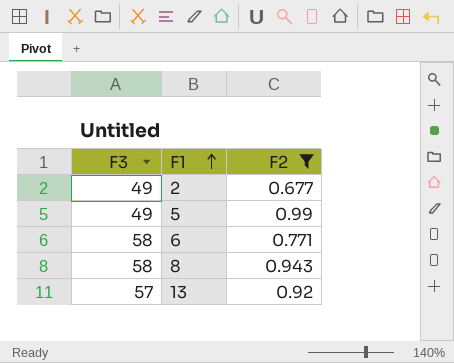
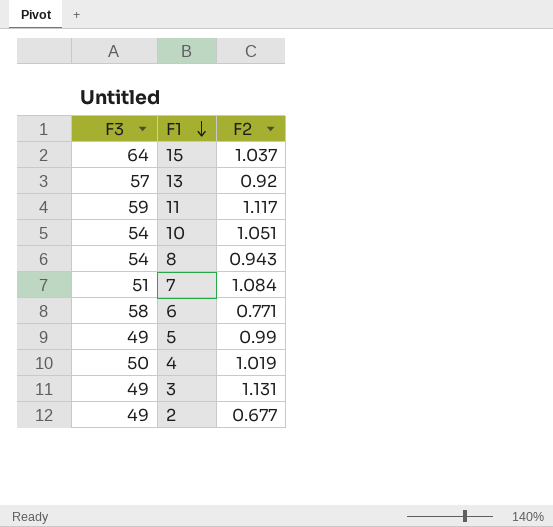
filter: F2 <= 0.99 -> none
row order: F1 ascending -> F1 descending
8 | F3: 58 -> 54

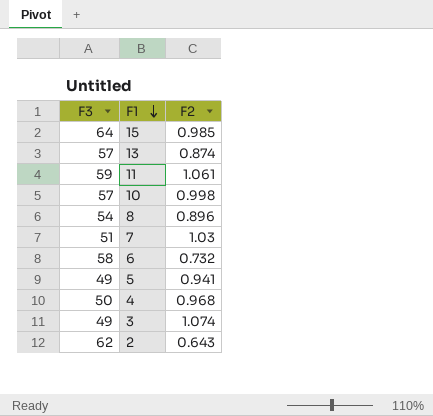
15 | F2: 1.037 -> 0.985
13 | F2: 0.92 -> 0.874
11 | F2: 1.117 -> 1.061
10 | F3: 54 -> 57
10 | F2: 1.051 -> 0.998
8 | F2: 0.943 -> 0.896
7 | F2: 1.084 -> 1.03
6 | F2: 0.771 -> 0.732
5 | F2: 0.99 -> 0.941
4 | F2: 1.019 -> 0.968
3 | F2: 1.131 -> 1.074
2 | F3: 49 -> 62
2 | F2: 0.677 -> 0.643

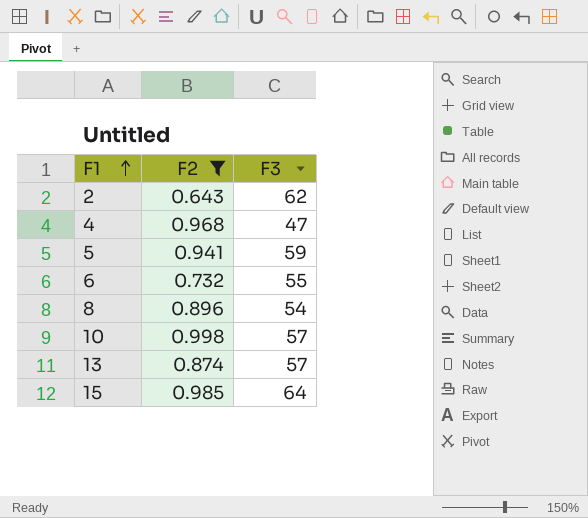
filter: none -> F2 <= 0.998
row order: F1 descending -> F1 ascending
column F3 | position: 1 -> 3
4 | F3: 50 -> 47
5 | F3: 49 -> 59
6 | F3: 58 -> 55

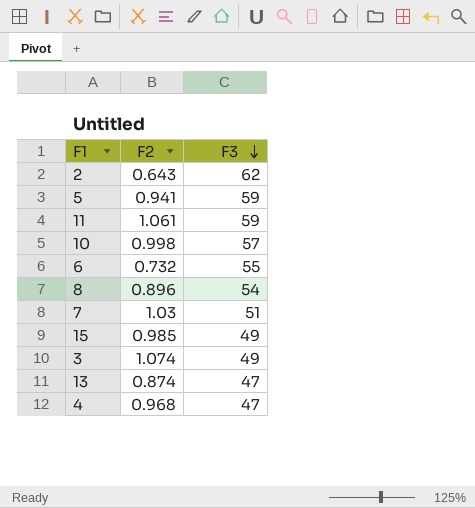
filter: F2 <= 0.998 -> none
row order: F1 ascending -> F3 descending
15 | F3: 64 -> 49
13 | F3: 57 -> 47

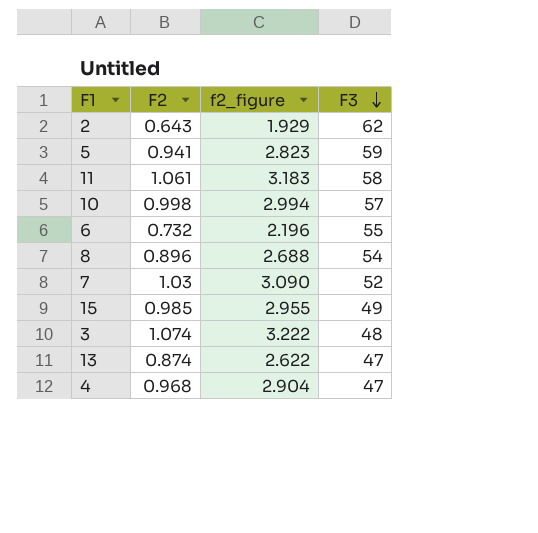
column f2_figure | formula: none -> [F2] * 3
11 | F3: 59 -> 58
7 | F3: 51 -> 52
3 | F3: 49 -> 48

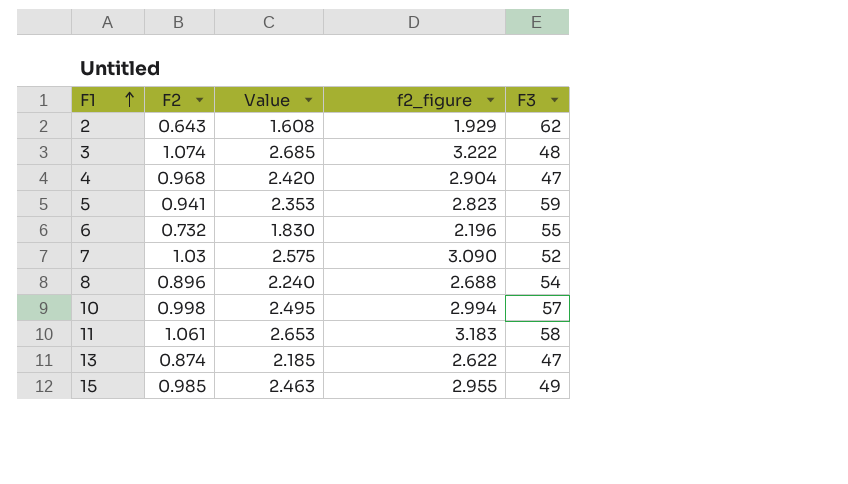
row order: F3 descending -> F1 ascending
column Value | formula: none -> [F2] * 2.5

